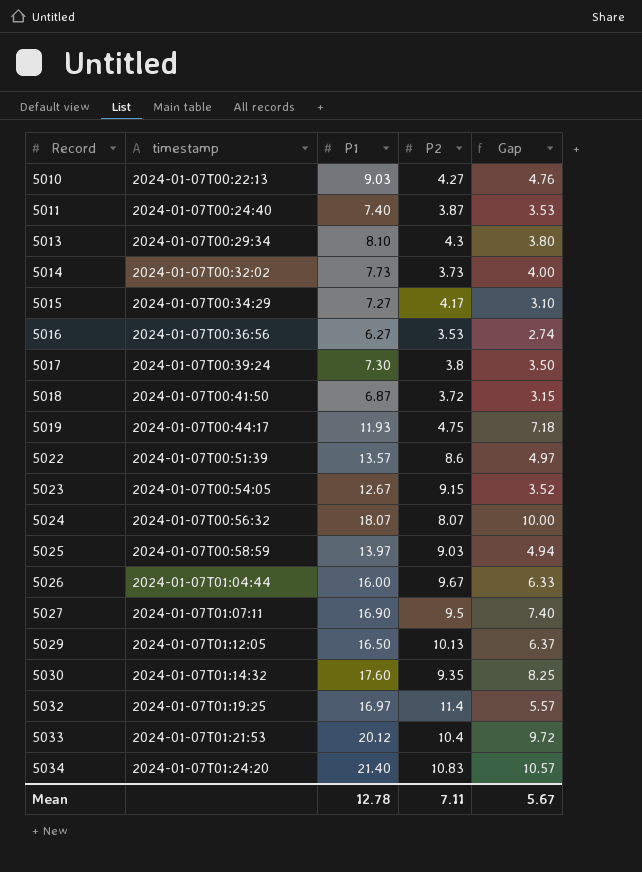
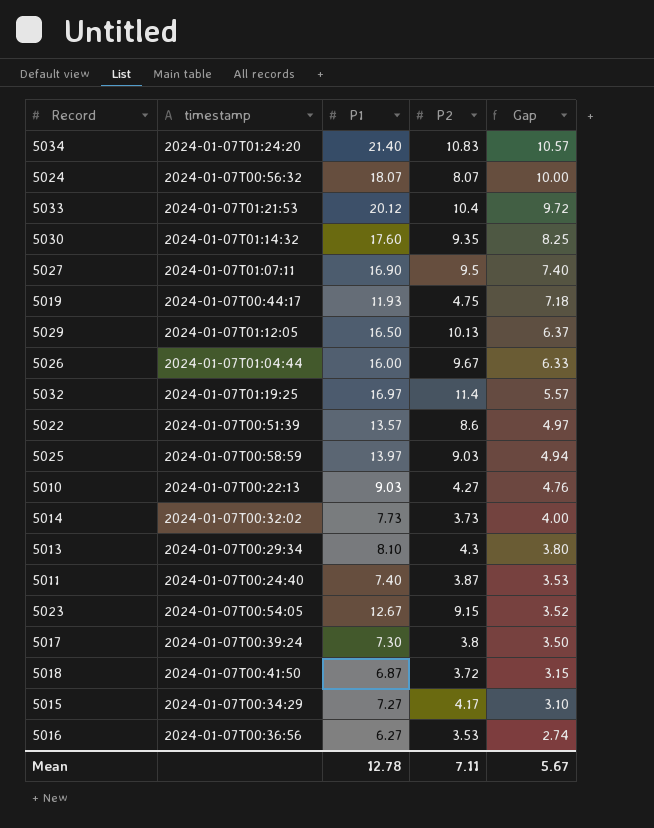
row order: Record ascending -> Gap descending

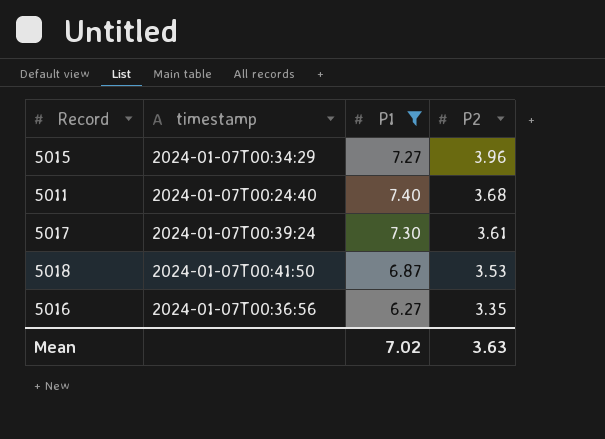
filter: none -> P1 <= 7.40
row order: Gap descending -> P2 descending
column Gap | formula: [P1] - [P2] -> none
5015 | P2: 4.17 -> 3.96
5011 | P2: 3.87 -> 3.68
5017 | P2: 3.8 -> 3.61
5018 | P2: 3.72 -> 3.53
5016 | P2: 3.53 -> 3.35
Mean | P1: 12.78 -> 7.02
Mean | P2: 7.11 -> 3.63

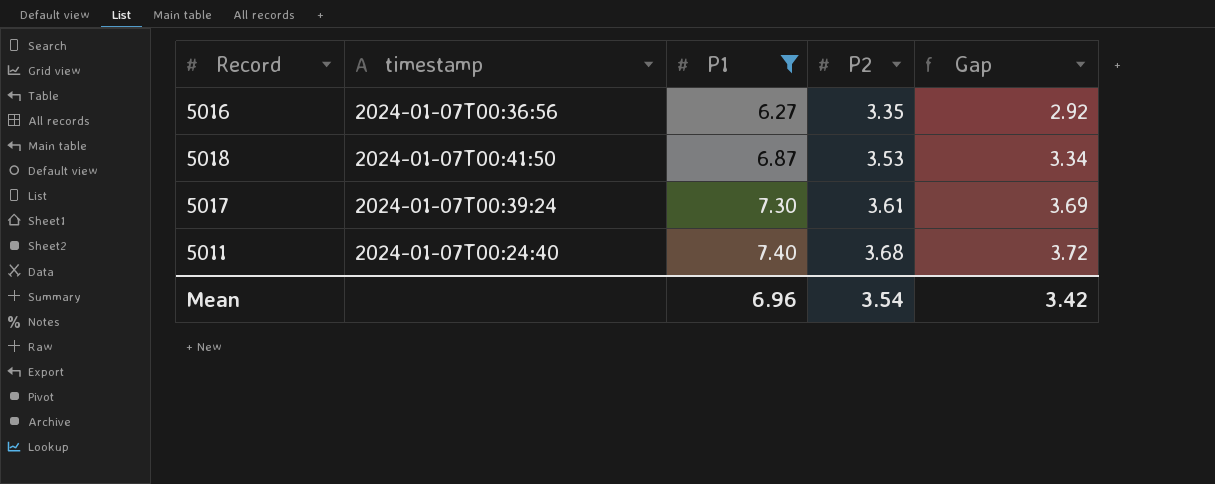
row order: P2 descending -> P1 ascending
column Gap | formula: none -> [P1] - [P2]
row 5015: 2024-01-07T00:34:29 | 7.27 | 3.96 -> none
Mean | P1: 7.02 -> 6.96
Mean | P2: 3.63 -> 3.54

